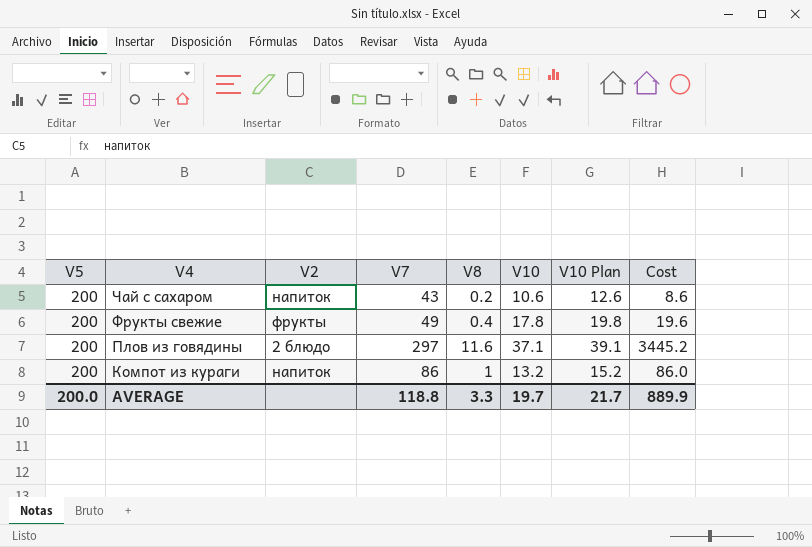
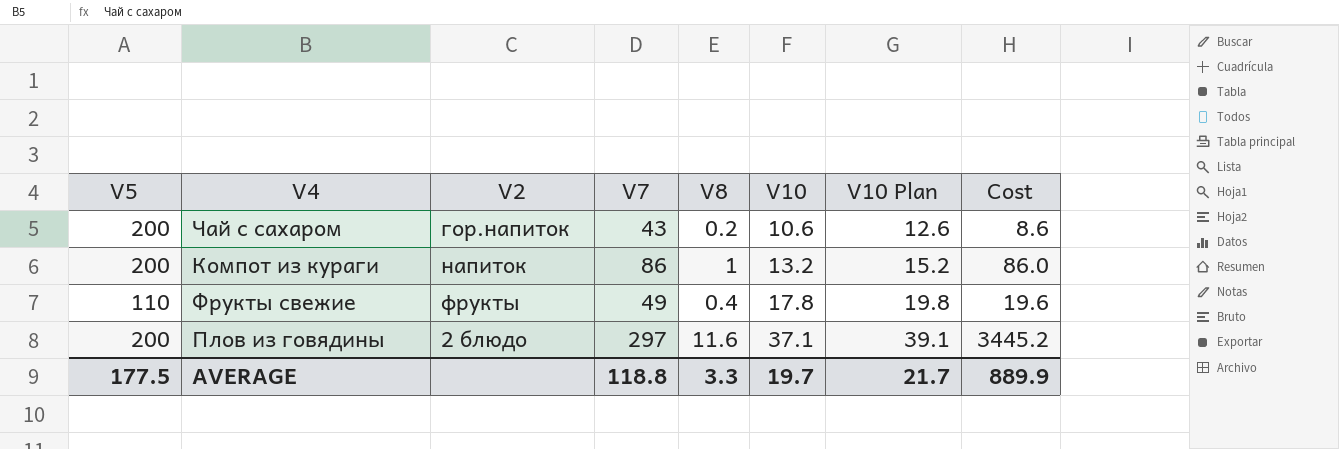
row order: V4 descending -> V10 ascending
Чай с сахаром | V2: напиток -> гор.напиток
Фрукты свежие | V5: 200 -> 110
AVERAGE | V5: 200.0 -> 177.5

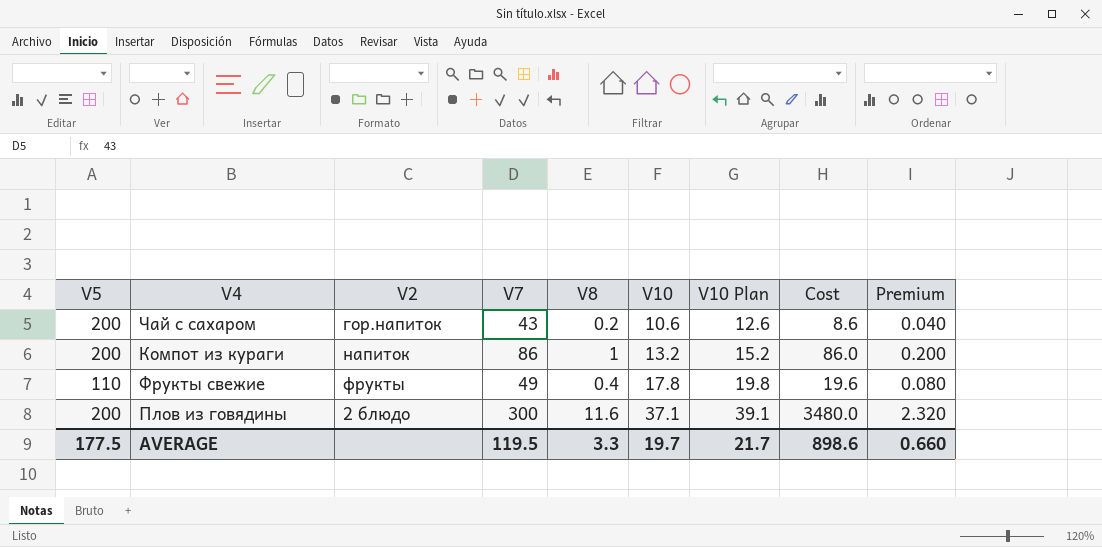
column Premium | formula: none -> [V8] * 0.2
Плов из говядины | V7: 297 -> 300
Плов из говядины | Cost: 3445.2 -> 3480.0
AVERAGE | V7: 118.8 -> 119.5
AVERAGE | Cost: 889.9 -> 898.6

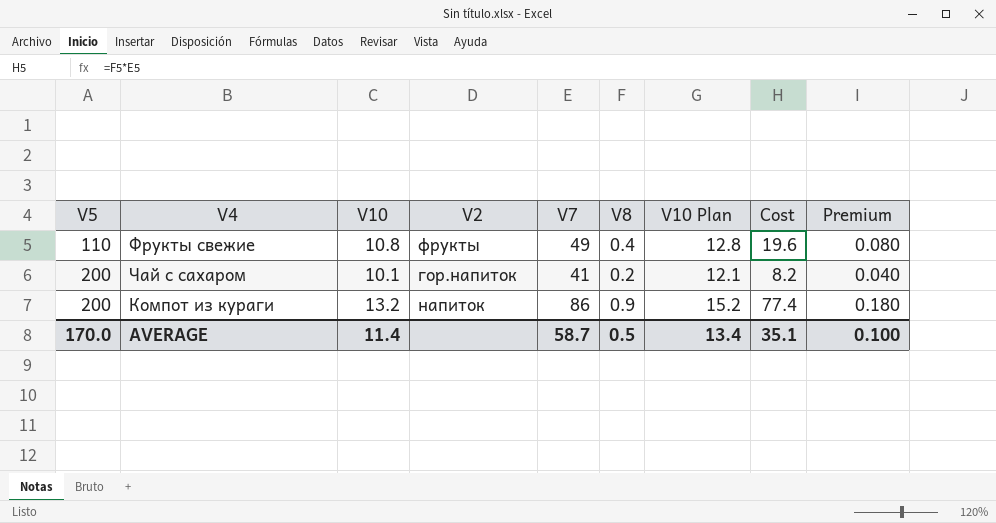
row order: V10 ascending -> V5 ascending
column V10 | position: 6 -> 3
row Плов из говядины: 200 | 2 блюдо | 300 | 11.6 | 37.1 | 39.1 | 3480.0 | 2.320 -> none
Фрукты свежие | V10: 17.8 -> 10.8
Фрукты свежие | V10 Plan: 19.8 -> 12.8
Чай с сахаром | V10: 10.6 -> 10.1
Чай с сахаром | V7: 43 -> 41
Чай с сахаром | V10 Plan: 12.6 -> 12.1
Чай с сахаром | Cost: 8.6 -> 8.2
Компот из кураги | V8: 1 -> 0.9
Компот из кураги | Cost: 86.0 -> 77.4
Компот из кураги | Premium: 0.200 -> 0.180
AVERAGE | V5: 177.5 -> 170.0
AVERAGE | V10: 19.7 -> 11.4
AVERAGE | V7: 119.5 -> 58.7
AVERAGE | V8: 3.3 -> 0.5
AVERAGE | V10 Plan: 21.7 -> 13.4
AVERAGE | Cost: 898.6 -> 35.1
AVERAGE | Premium: 0.660 -> 0.100

